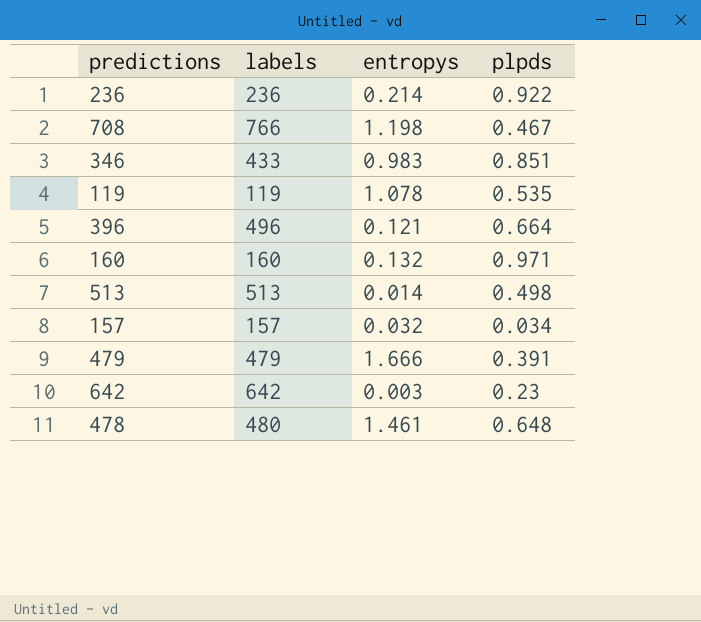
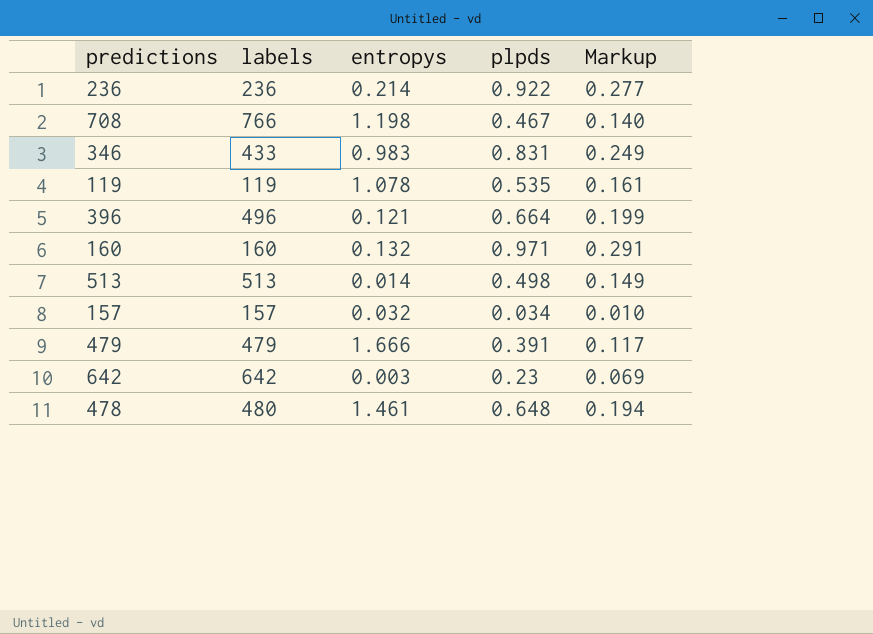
column Markup | formula: none -> [plpds] * 0.3
346 | plpds: 0.851 -> 0.831

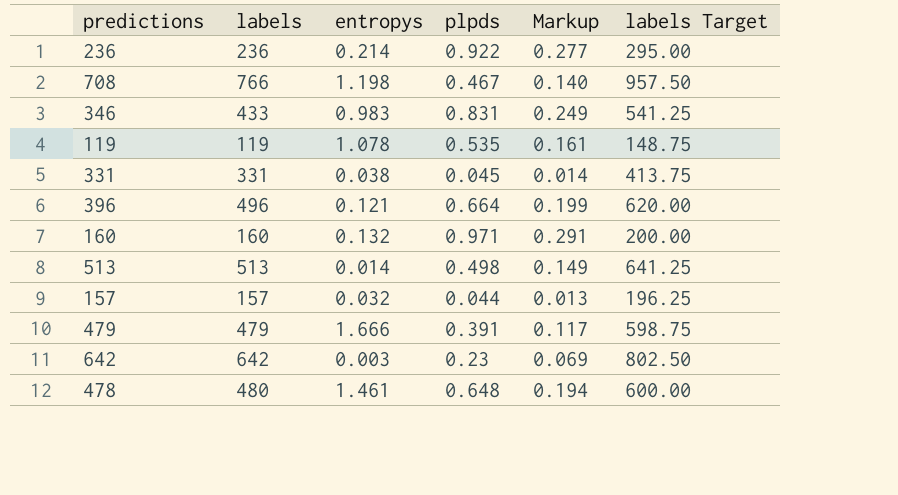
column labels Target | formula: none -> [labels] * 1.25
row 331: none -> 331 | 0.038 | 0.045 | 0.014 | 413.75
157 | plpds: 0.034 -> 0.044
157 | Markup: 0.010 -> 0.013

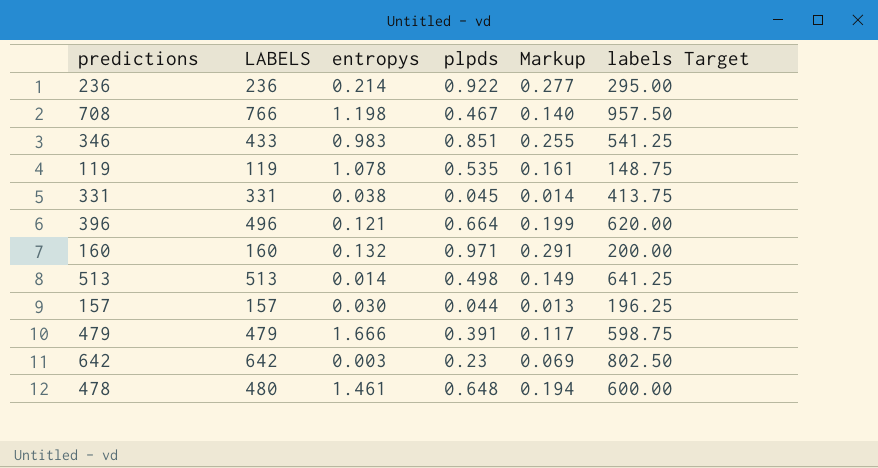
column name: labels -> LABELS
346 | plpds: 0.831 -> 0.851
346 | Markup: 0.249 -> 0.255
157 | entropys: 0.032 -> 0.030

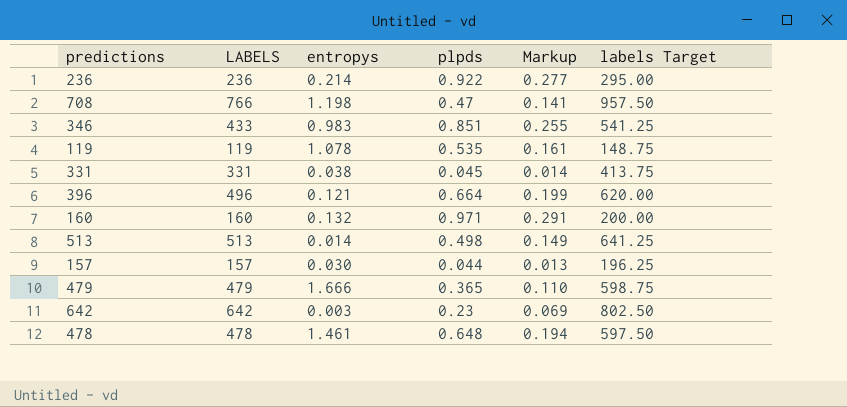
708 | plpds: 0.467 -> 0.47
708 | Markup: 0.140 -> 0.141
479 | plpds: 0.391 -> 0.365
479 | Markup: 0.117 -> 0.110
478 | LABELS: 480 -> 478
478 | labels Target: 600.00 -> 597.50

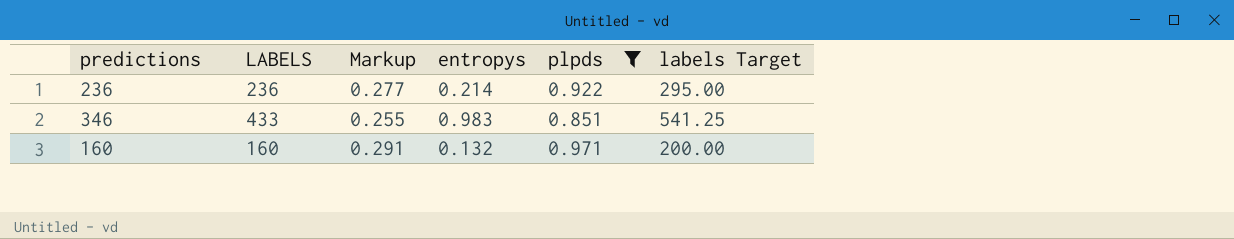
filter: none -> plpds >= 0.851
column Markup | position: 5 -> 3

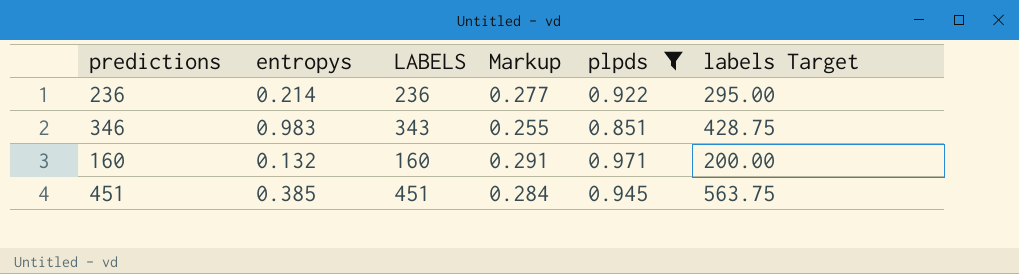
column entropys | position: 4 -> 2
346 | LABELS: 433 -> 343
346 | labels Target: 541.25 -> 428.75
row 451: none -> 0.385 | 451 | 0.284 | 0.945 | 563.75

